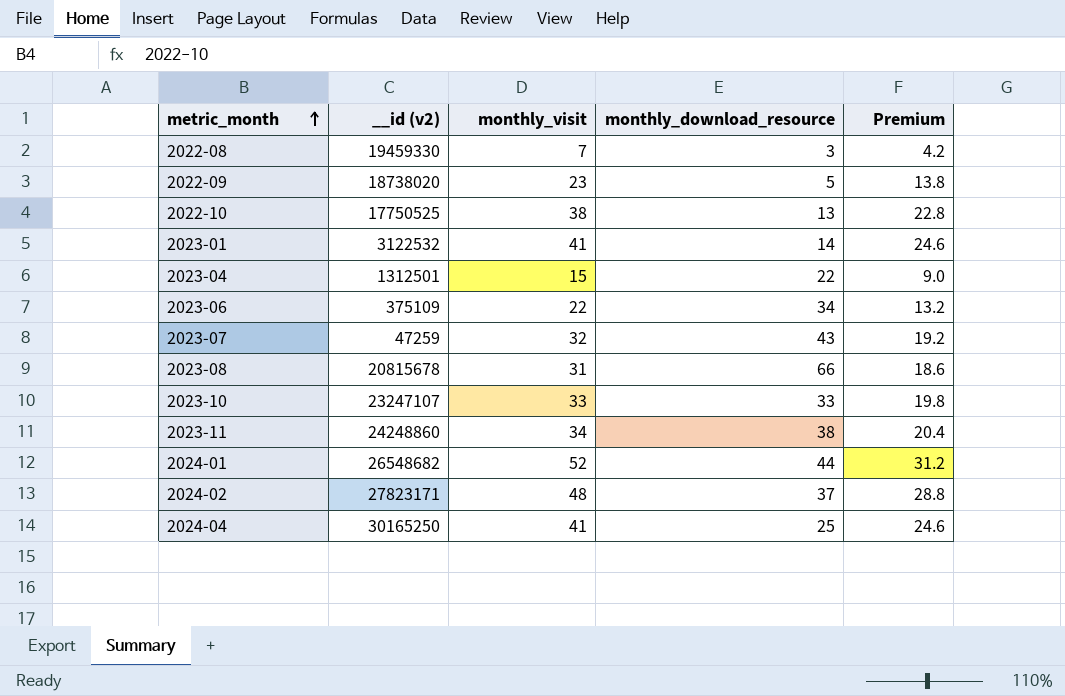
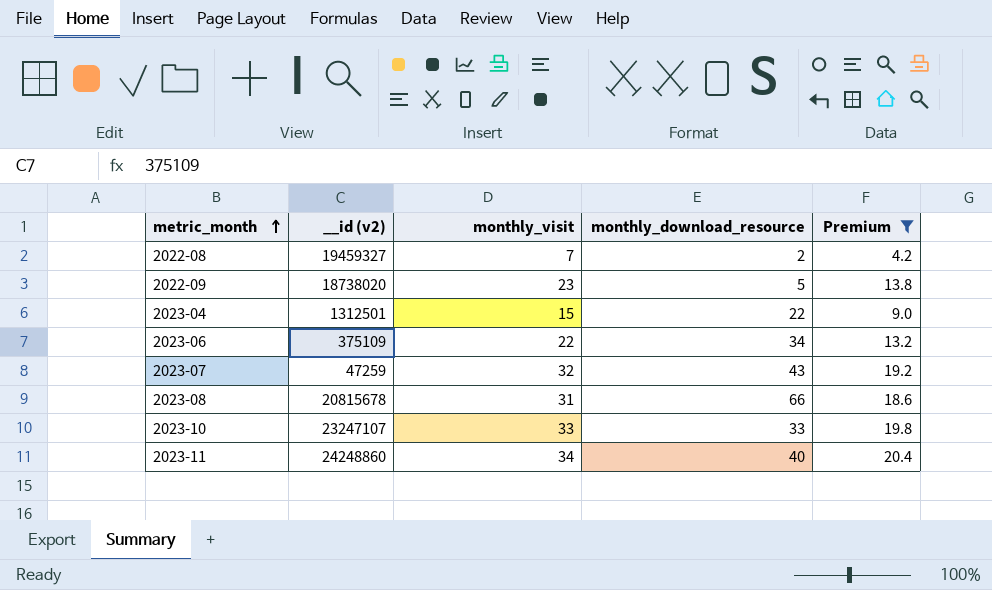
filter: none -> Premium <= 20.4
2022-08 | __id (v2): 19459330 -> 19459327
2022-08 | monthly_download_resource: 3 -> 2
2023-11 | monthly_download_resource: 38 -> 40

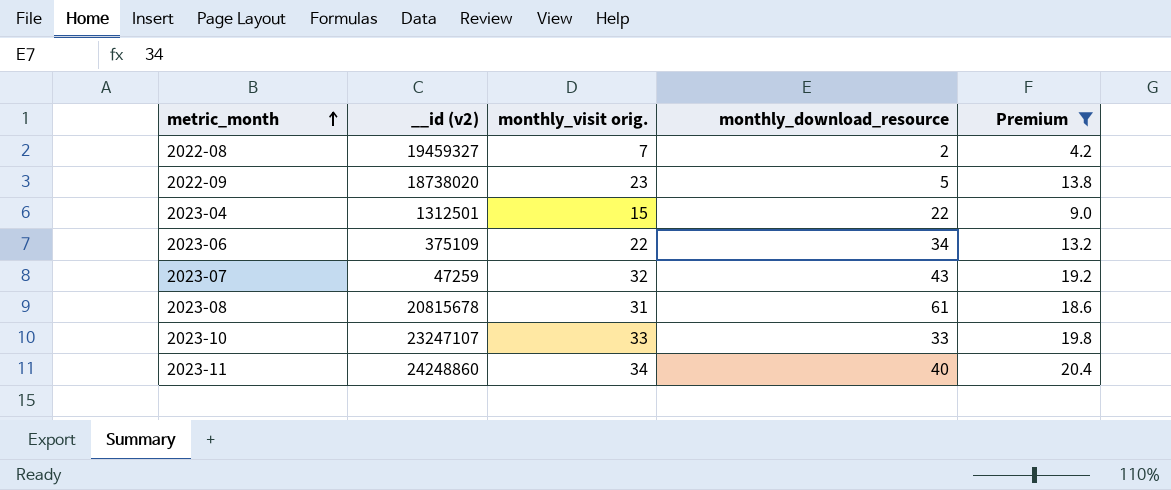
column name: monthly_visit -> monthly_visit orig.
2023-08 | monthly_download_resource: 66 -> 61

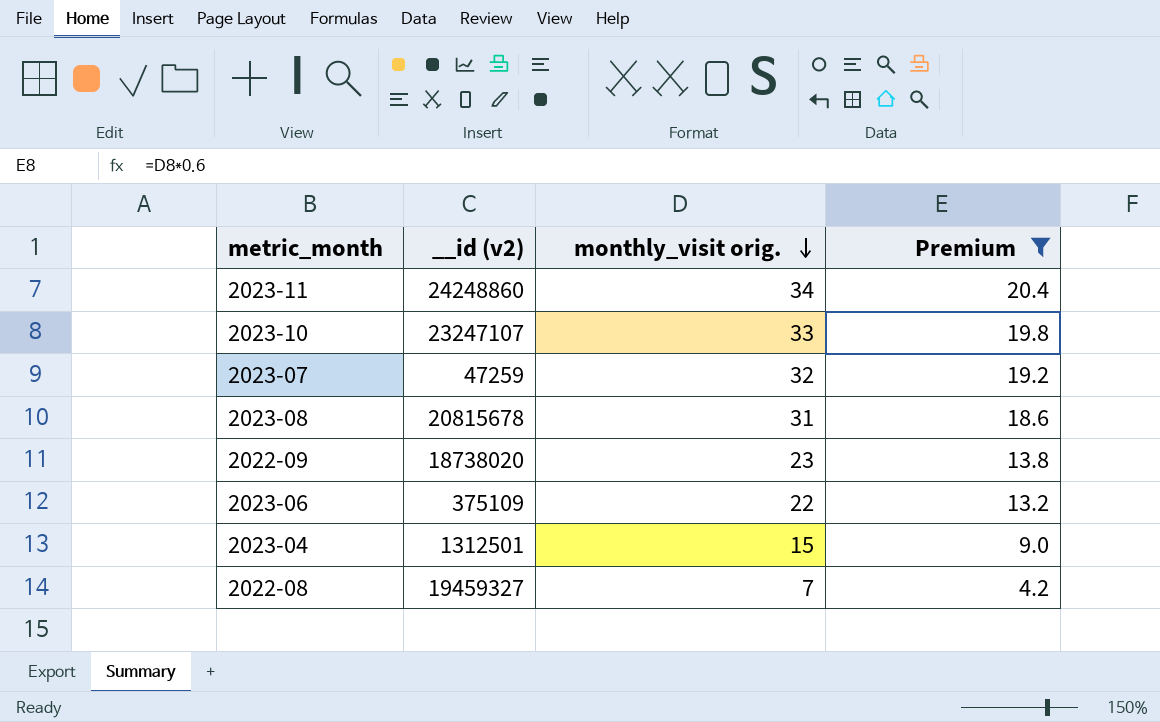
row order: metric_month ascending -> monthly_visit orig. descending
column monthly_download_resource | position: 4 -> none

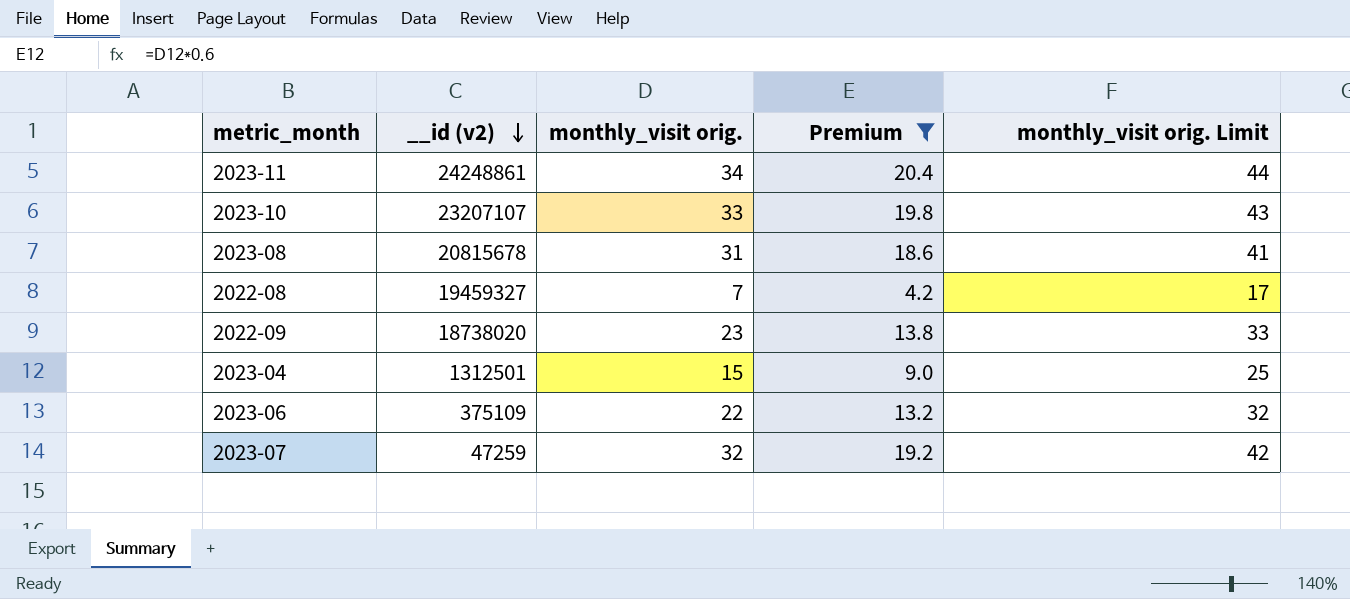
row order: monthly_visit orig. descending -> __id (v2) descending
column monthly_visit orig. Limit | formula: none -> [monthly_visit orig.] + 10
2023-11 | __id (v2): 24248860 -> 24248861
2023-10 | __id (v2): 23247107 -> 23207107

